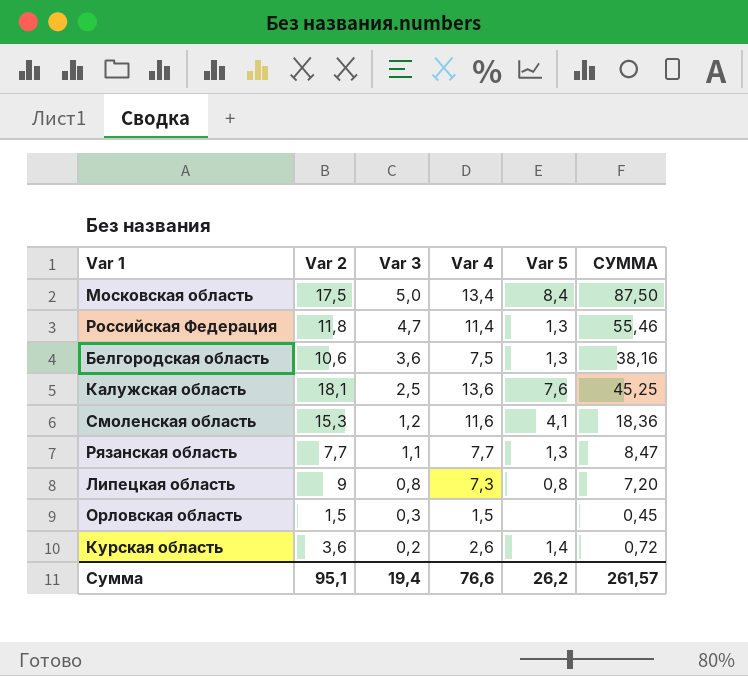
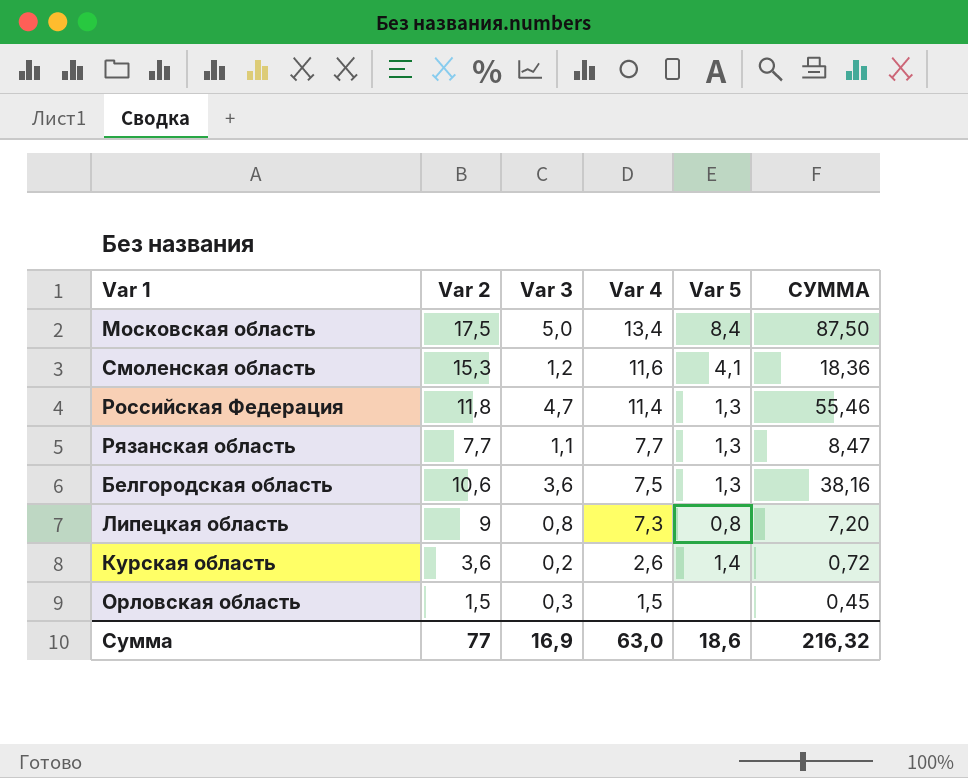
row order: Var 3 descending -> Var 4 descending
row Калужская область: 18,1 | 2,5 | 13,6 | 7,6 | 45,25 -> none
Сумма | Var 2: 95,1 -> 77
Сумма | Var 3: 19,4 -> 16,9
Сумма | Var 4: 76,6 -> 63,0
Сумма | Var 5: 26,2 -> 18,6
Сумма | СУММА: 261,57 -> 216,32

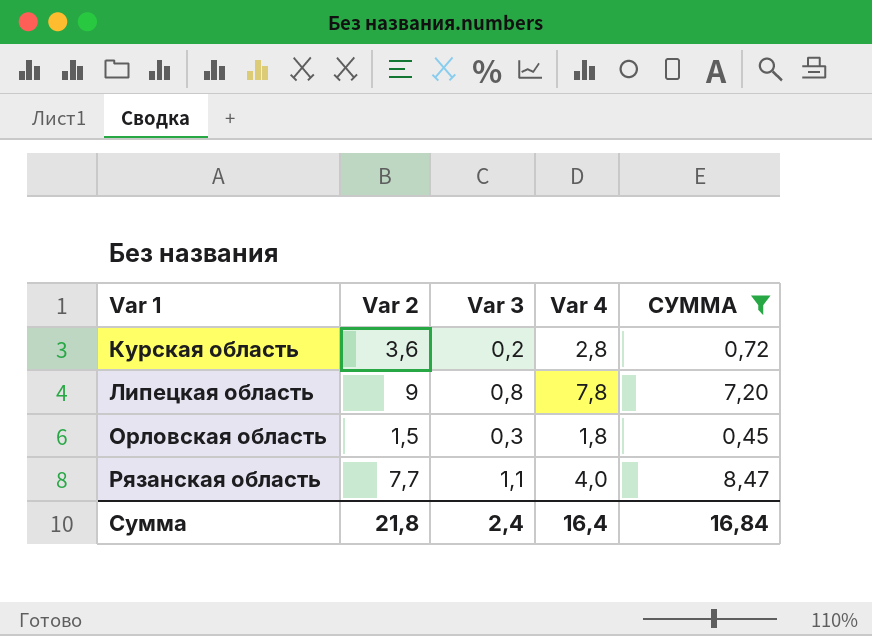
filter: none -> СУММА <= 8,47
row order: Var 4 descending -> Var 1 ascending
column Var 5 | position: 5 -> none
Курская область | Var 4: 2,6 -> 2,8
Липецкая область | Var 4: 7,3 -> 7,8
Орловская область | Var 4: 1,5 -> 1,8
Рязанская область | Var 4: 7,7 -> 4,0
Сумма | Var 2: 77 -> 21,8
Сумма | Var 3: 16,9 -> 2,4
Сумма | Var 4: 63,0 -> 16,4
Сумма | СУММА: 216,32 -> 16,84

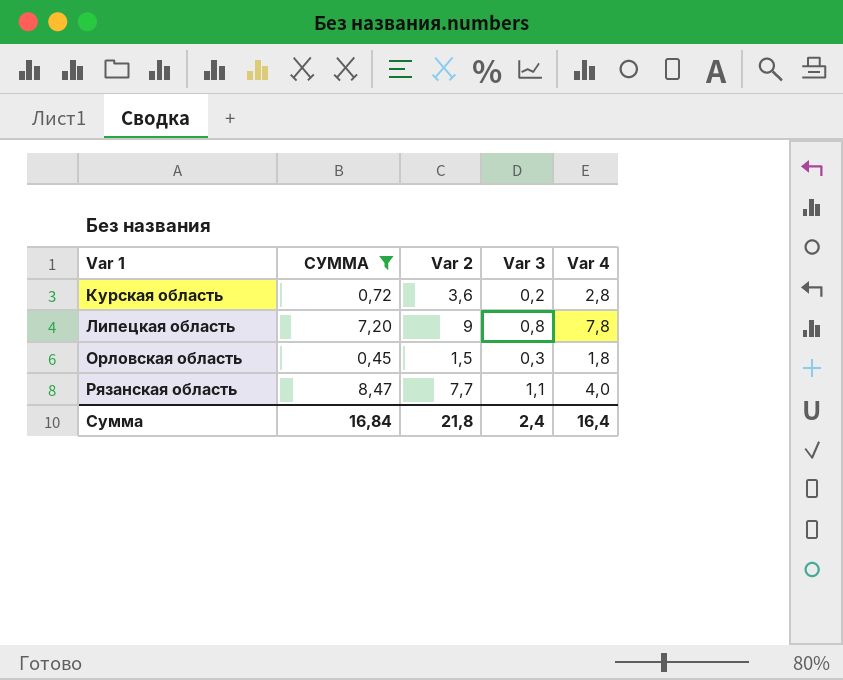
column СУММА | position: 5 -> 2

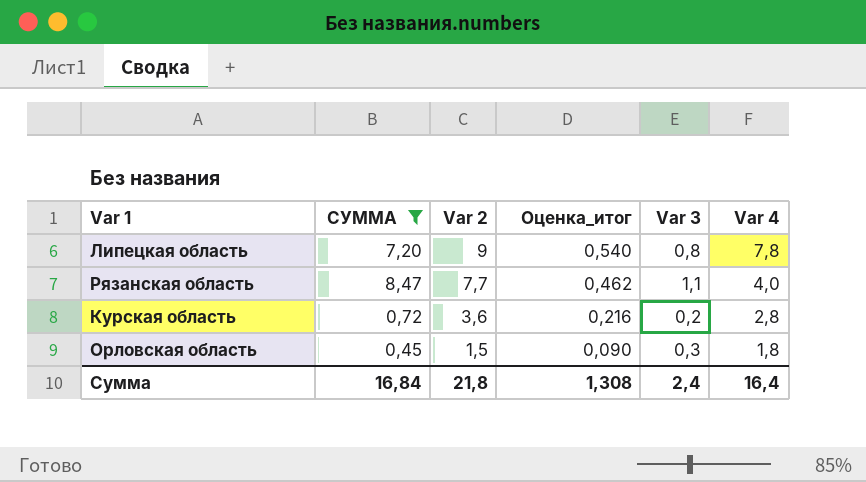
row order: Var 1 ascending -> Var 2 descending
column Оценка_итог | formula: none -> [Var 2] * 0,06

